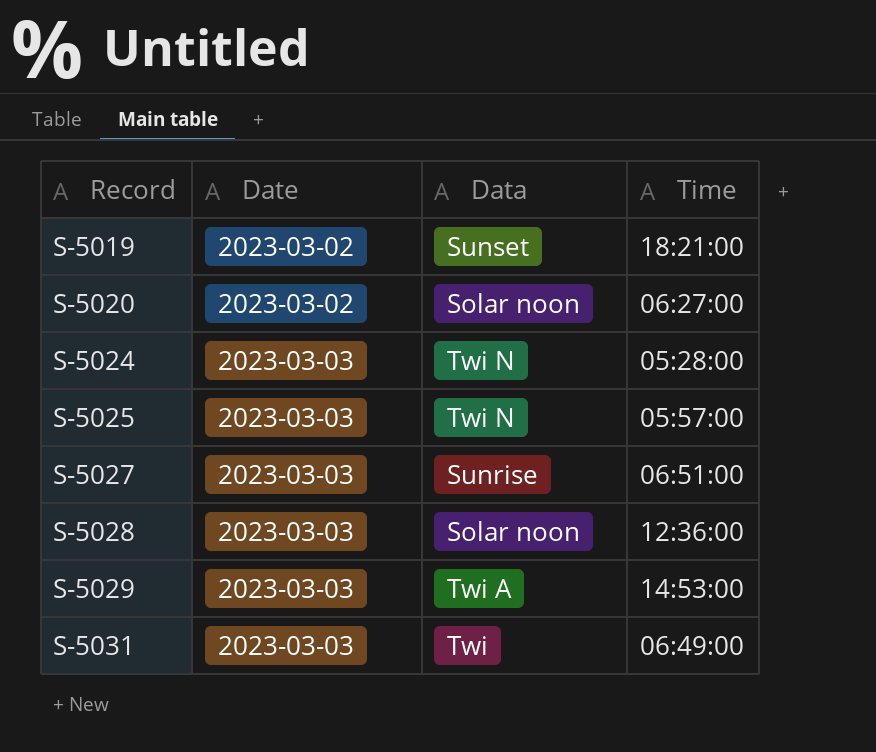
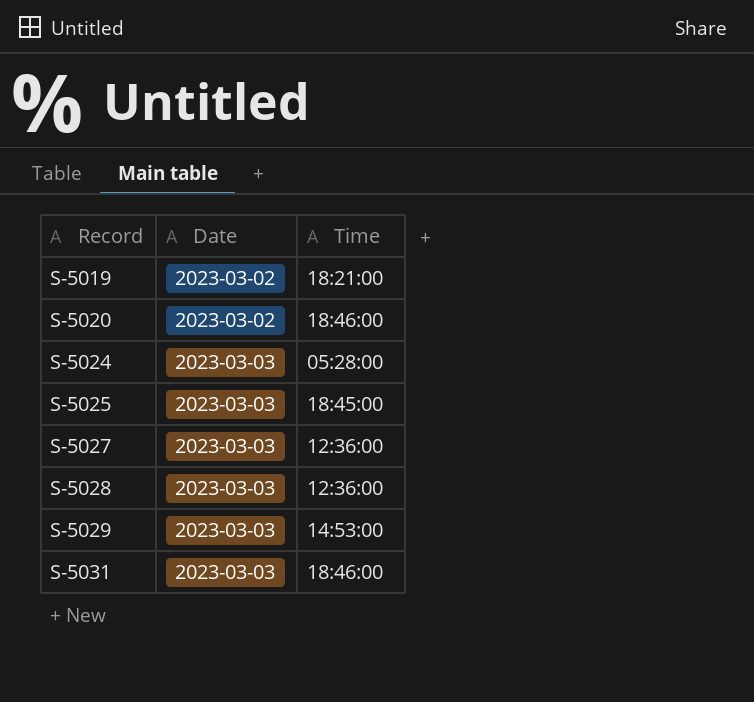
column Data | position: 3 -> none
S-5020 | Time: 06:27:00 -> 18:46:00
S-5025 | Time: 05:57:00 -> 18:45:00
S-5027 | Time: 06:51:00 -> 12:36:00
S-5031 | Time: 06:49:00 -> 18:46:00

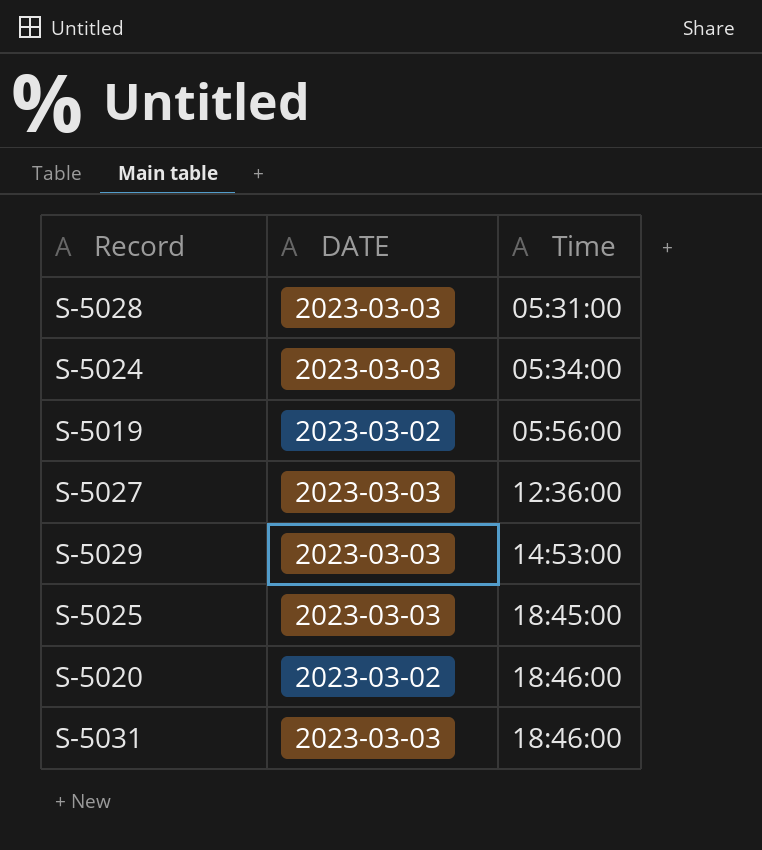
row order: Record ascending -> Time ascending
column name: Date -> DATE
S-5028 | Time: 12:36:00 -> 05:31:00
S-5024 | Time: 05:28:00 -> 05:34:00
S-5019 | Time: 18:21:00 -> 05:56:00

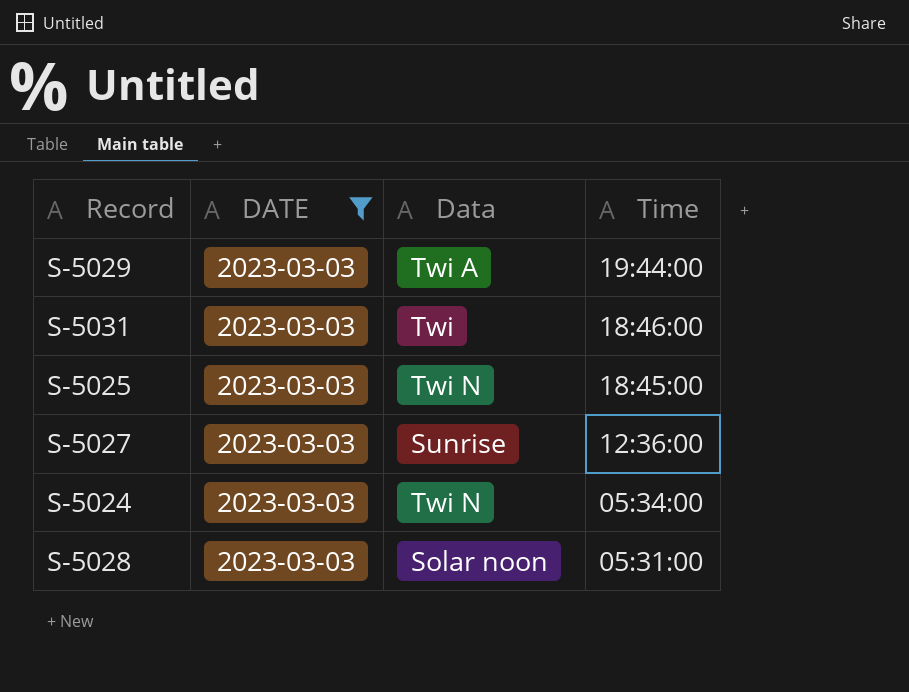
filter: none -> DATE = 2023-03-03
row order: Time ascending -> Time descending
column Data | position: none -> 3
S-5029 | Time: 14:53:00 -> 19:44:00

